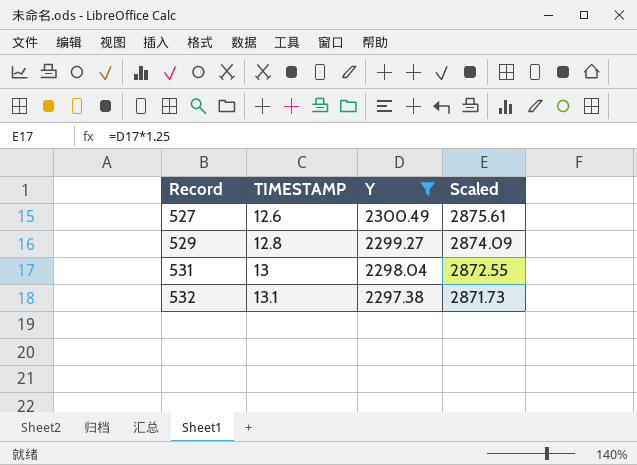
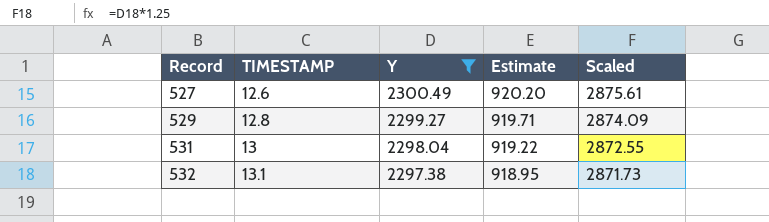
column Estimate | formula: none -> [Y] * 0.4

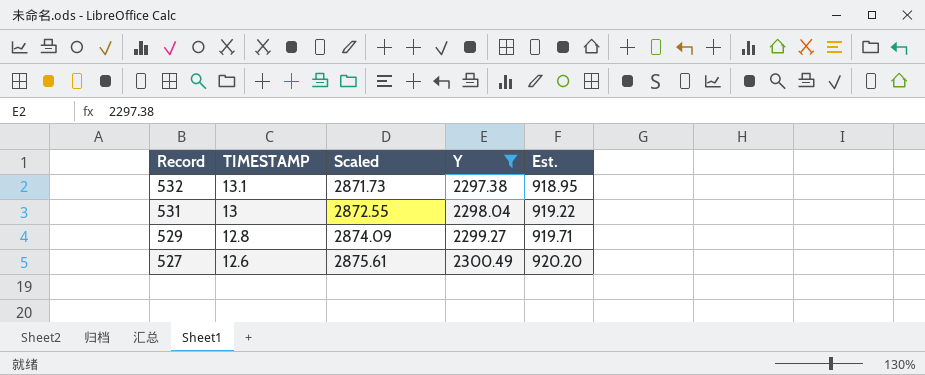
row order: Record ascending -> Record descending
column Scaled | position: 5 -> 3
column name: Estimate -> Est.

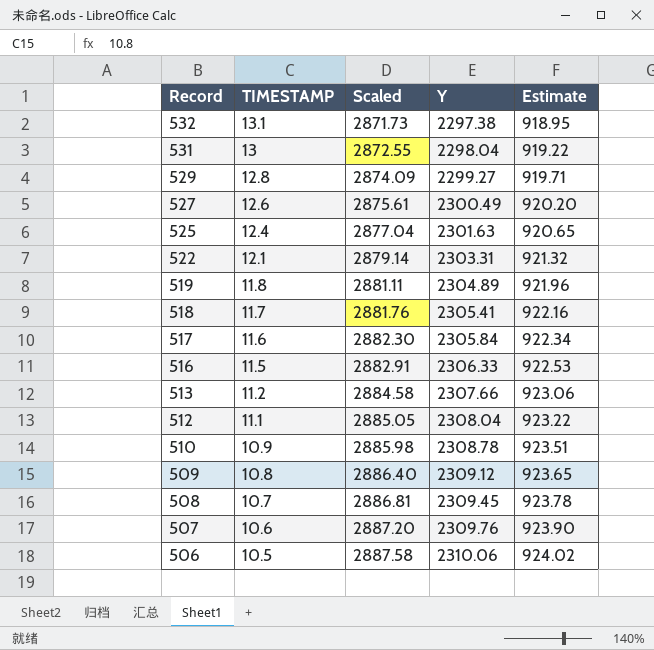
filter: Y <= 2300.49 -> none
column name: Est. -> Estimate

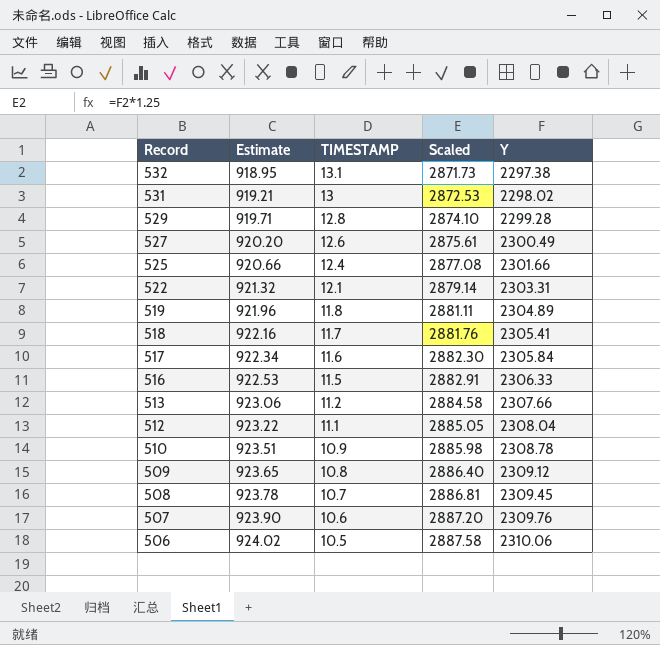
column Estimate | position: 5 -> 2
531 | Estimate: 919.22 -> 919.21
531 | Scaled: 2872.55 -> 2872.53
531 | Y: 2298.04 -> 2298.02
529 | Scaled: 2874.09 -> 2874.10
529 | Y: 2299.27 -> 2299.28
525 | Estimate: 920.65 -> 920.66
525 | Scaled: 2877.04 -> 2877.08
525 | Y: 2301.63 -> 2301.66

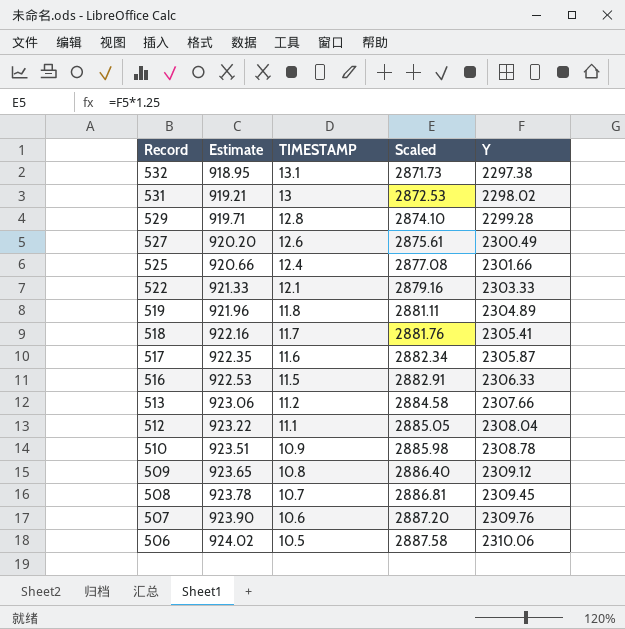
522 | Estimate: 921.32 -> 921.33
522 | Scaled: 2879.14 -> 2879.16
522 | Y: 2303.31 -> 2303.33
517 | Estimate: 922.34 -> 922.35
517 | Scaled: 2882.30 -> 2882.34
517 | Y: 2305.84 -> 2305.87

